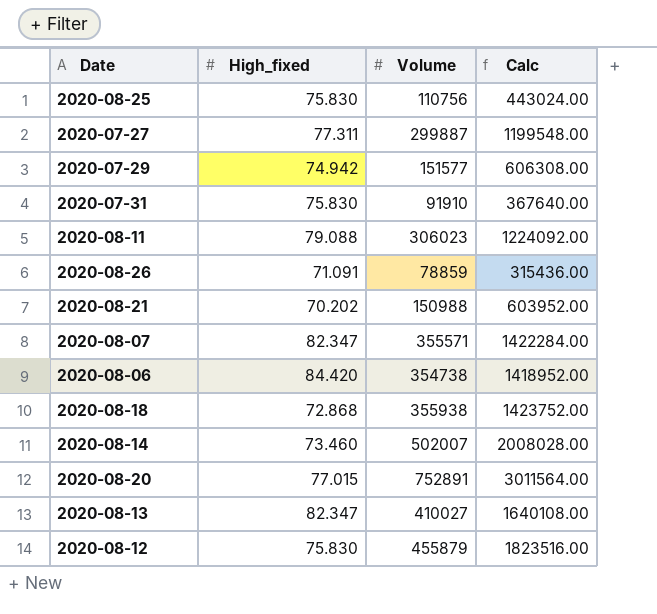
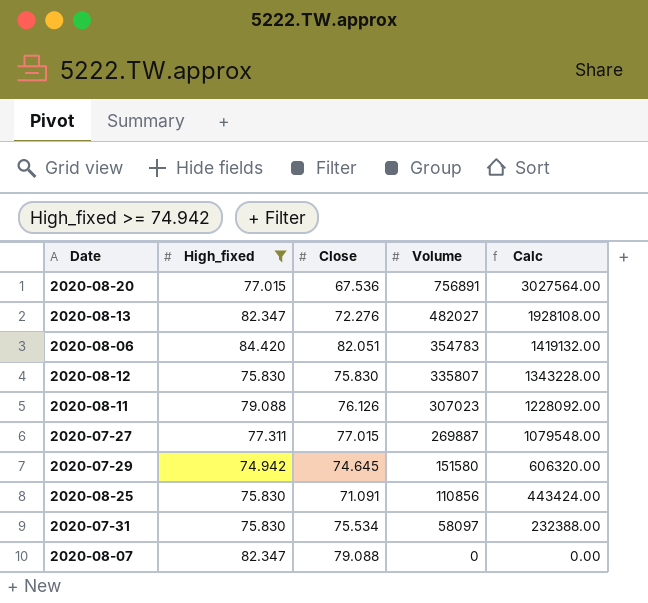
filter: none -> High_fixed >= 74.942
row order: none -> Volume descending
column Close | position: none -> 3
2020-08-20 | Volume: 752891 -> 756891
2020-08-20 | Calc: 3011564.00 -> 3027564.00
2020-08-13 | Volume: 410027 -> 482027
2020-08-13 | Calc: 1640108.00 -> 1928108.00
2020-08-06 | Volume: 354738 -> 354783
2020-08-06 | Calc: 1418952.00 -> 1419132.00
2020-08-12 | Volume: 455879 -> 335807
2020-08-12 | Calc: 1823516.00 -> 1343228.00
2020-08-11 | Volume: 306023 -> 307023
2020-08-11 | Calc: 1224092.00 -> 1228092.00
2020-07-27 | Volume: 299887 -> 269887
2020-07-27 | Calc: 1199548.00 -> 1079548.00
2020-07-29 | Volume: 151577 -> 151580
2020-07-29 | Calc: 606308.00 -> 606320.00
2020-08-25 | Volume: 110756 -> 110856
2020-08-25 | Calc: 443024.00 -> 443424.00
2020-07-31 | Volume: 91910 -> 58097
2020-07-31 | Calc: 367640.00 -> 232388.00
2020-08-07 | Volume: 355571 -> 0
2020-08-07 | Calc: 1422284.00 -> 0.00

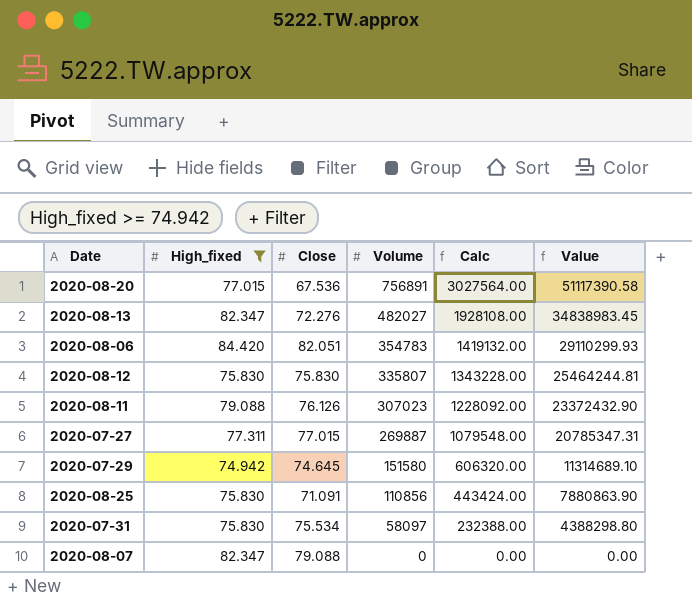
column Value | formula: none -> [Close] * [Volume]

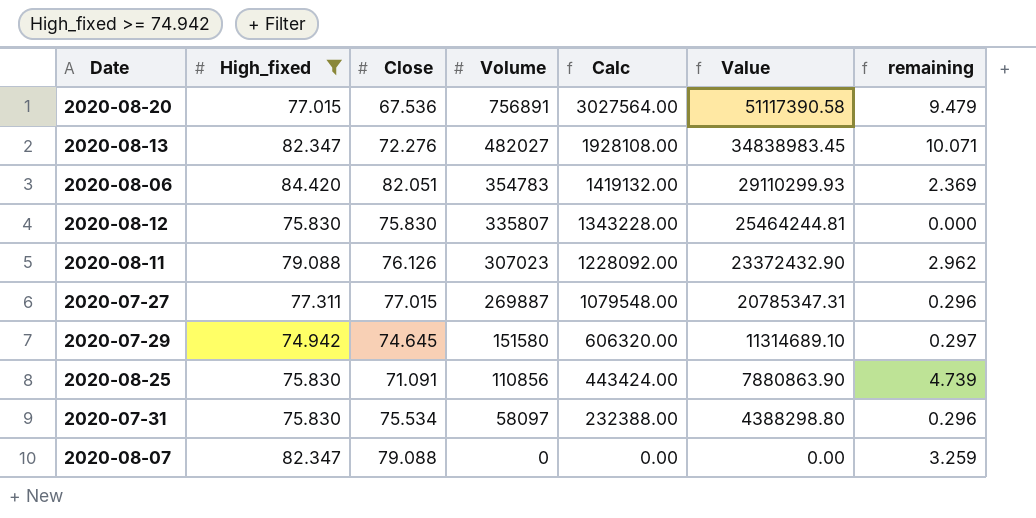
column remaining | formula: none -> [High_fixed] - [Close]

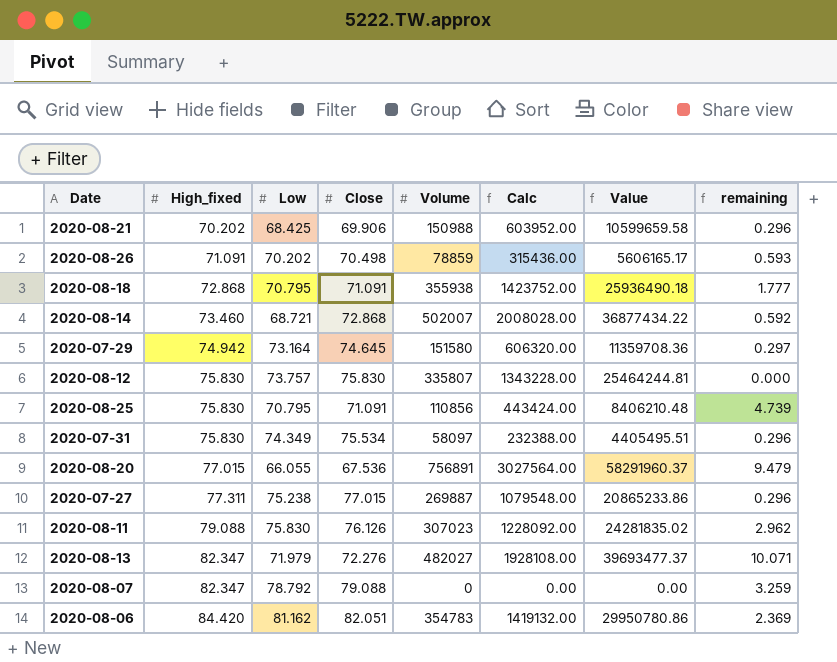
filter: High_fixed >= 74.942 -> none
row order: Volume descending -> High_fixed ascending
column Low | position: none -> 3
column Value | formula: [Close] * [Volume] -> [High_fixed] * [Volume]

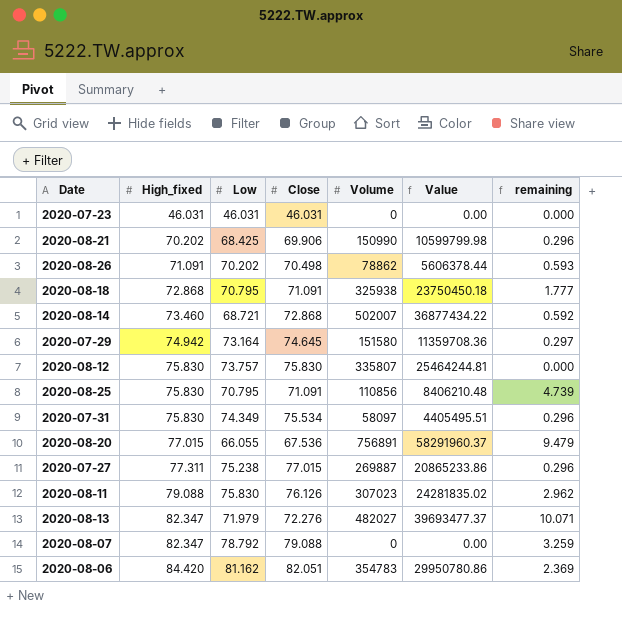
column Calc | formula: [Volume] * 4 -> none
row 2020-07-23: none -> 46.031 | 46.031 | 46.031 | 0 | 0.00 | 0.000
2020-08-21 | Volume: 150988 -> 150990
2020-08-21 | Value: 10599659.58 -> 10599799.98
2020-08-26 | Volume: 78859 -> 78862
2020-08-26 | Value: 5606165.17 -> 5606378.44
2020-08-18 | Volume: 355938 -> 325938
2020-08-18 | Value: 25936490.18 -> 23750450.18

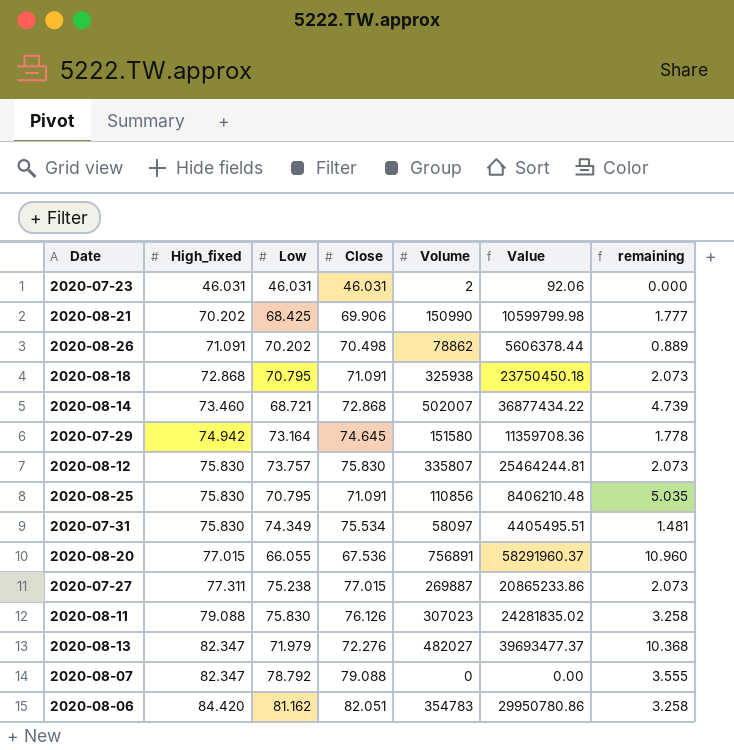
column remaining | formula: [High_fixed] - [Close] -> [High_fixed] - [Low]
2020-07-23 | Volume: 0 -> 2
2020-07-23 | Value: 0.00 -> 92.06

